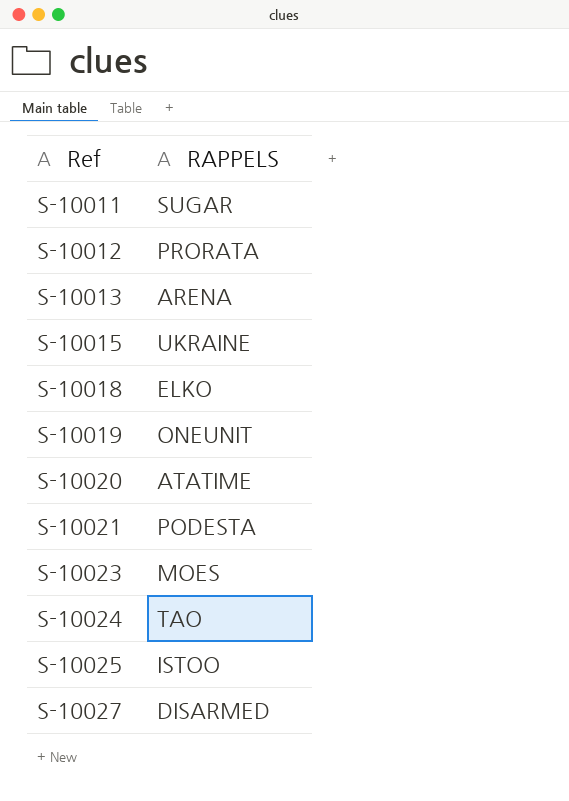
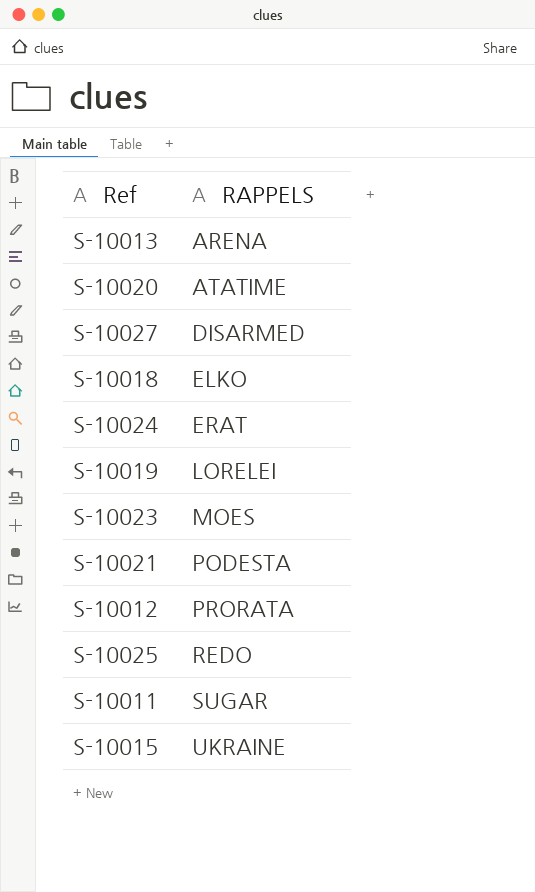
row order: Ref ascending -> RAPPELS ascending
S-10024 | RAPPELS: TAO -> ERAT
S-10019 | RAPPELS: ONEUNIT -> LORELEI
S-10025 | RAPPELS: ISTOO -> REDO

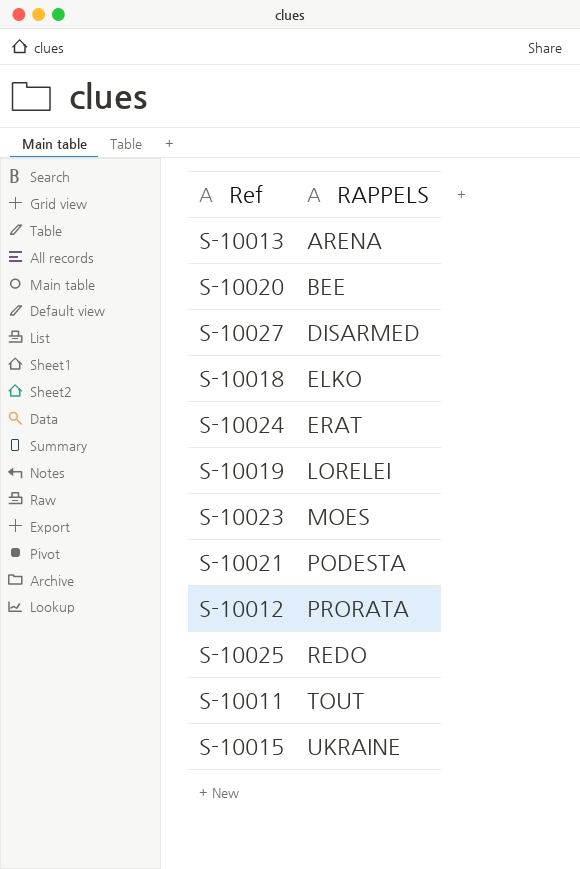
S-10020 | RAPPELS: ATATIME -> BEE
S-10011 | RAPPELS: SUGAR -> TOUT

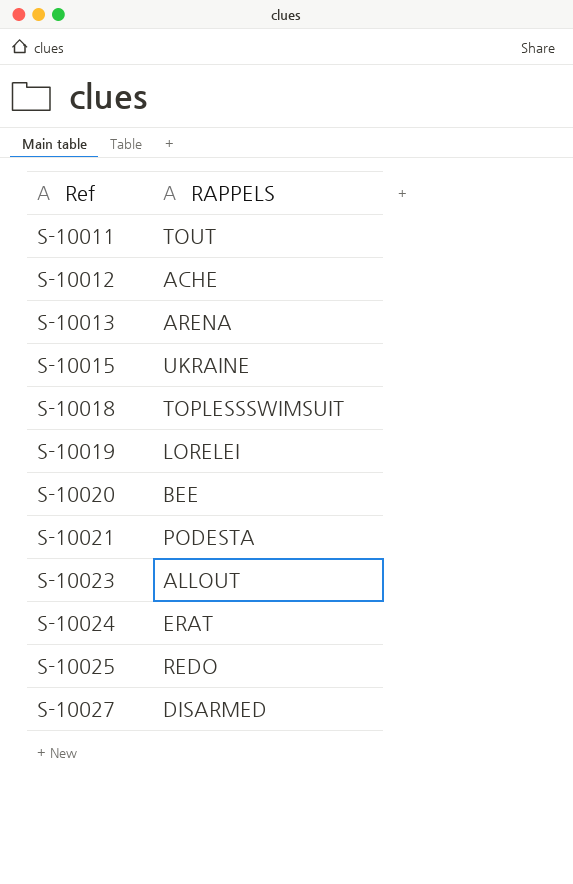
row order: RAPPELS ascending -> Ref ascending
S-10012 | RAPPELS: PRORATA -> ACHE
S-10018 | RAPPELS: ELKO -> TOPLESSSWIMSUIT
S-10023 | RAPPELS: MOES -> ALLOUT

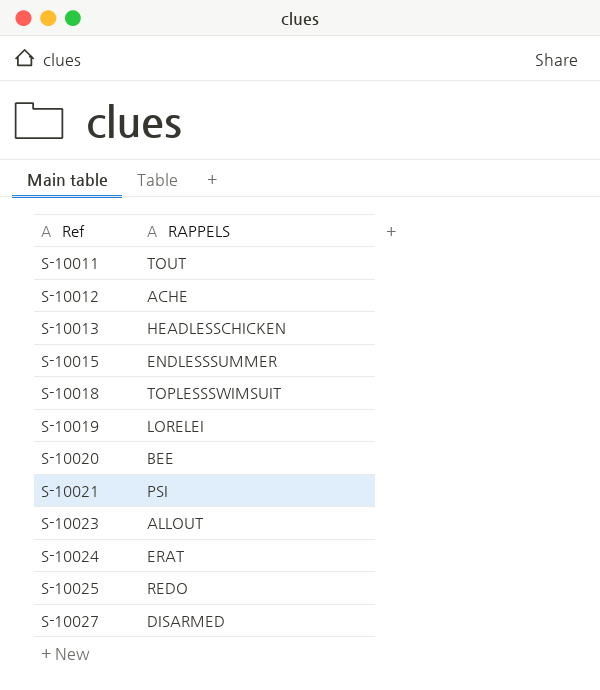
S-10013 | RAPPELS: ARENA -> HEADLESSCHICKEN
S-10015 | RAPPELS: UKRAINE -> ENDLESSSUMMER
S-10021 | RAPPELS: PODESTA -> PSI

